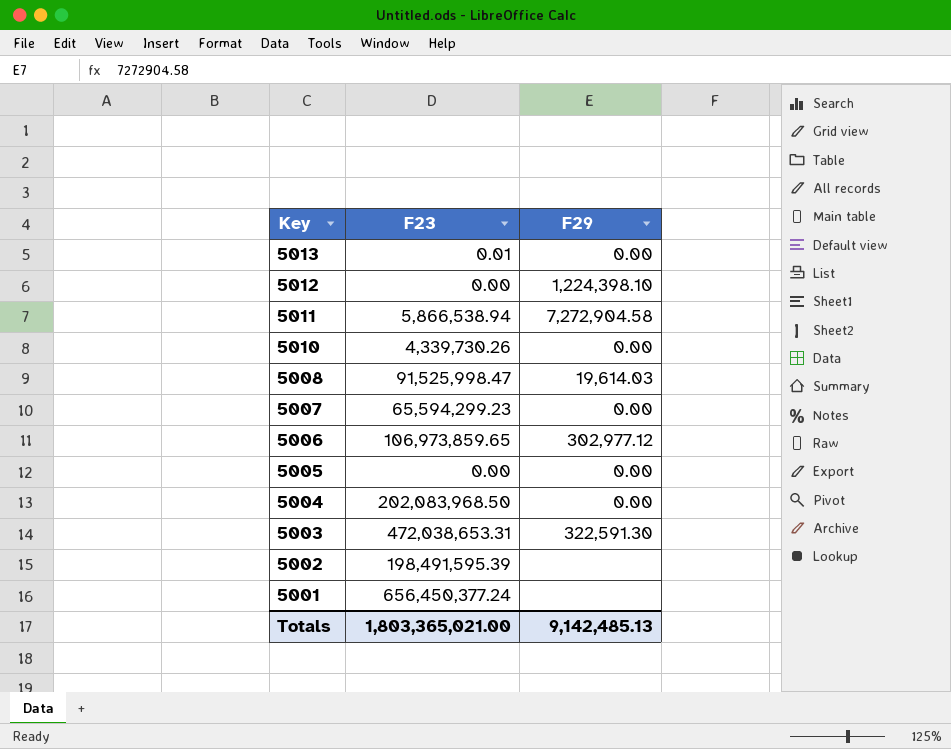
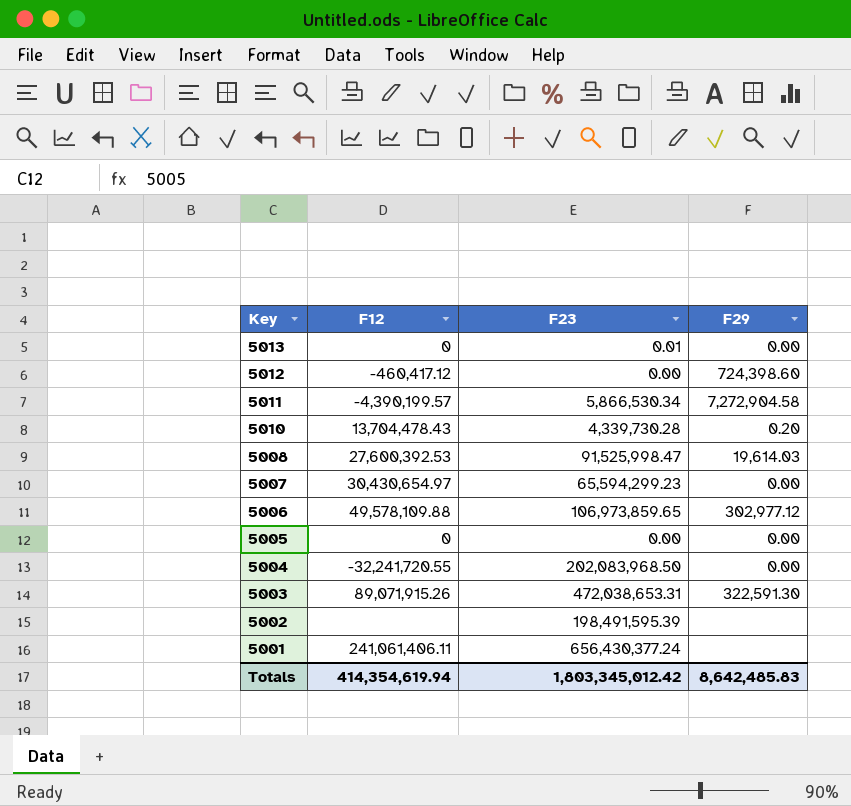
column F12 | position: none -> 2
5012 | F29: 1,224,398.10 -> 724,398.60
5011 | F23: 5,866,538.94 -> 5,866,530.34
5010 | F23: 4,339,730.26 -> 4,339,730.28
5010 | F29: 0.00 -> 0.20
5001 | F23: 656,450,377.24 -> 656,430,377.24
Totals | F23: 1,803,365,021.00 -> 1,803,345,012.42
Totals | F29: 9,142,485.13 -> 8,642,485.83

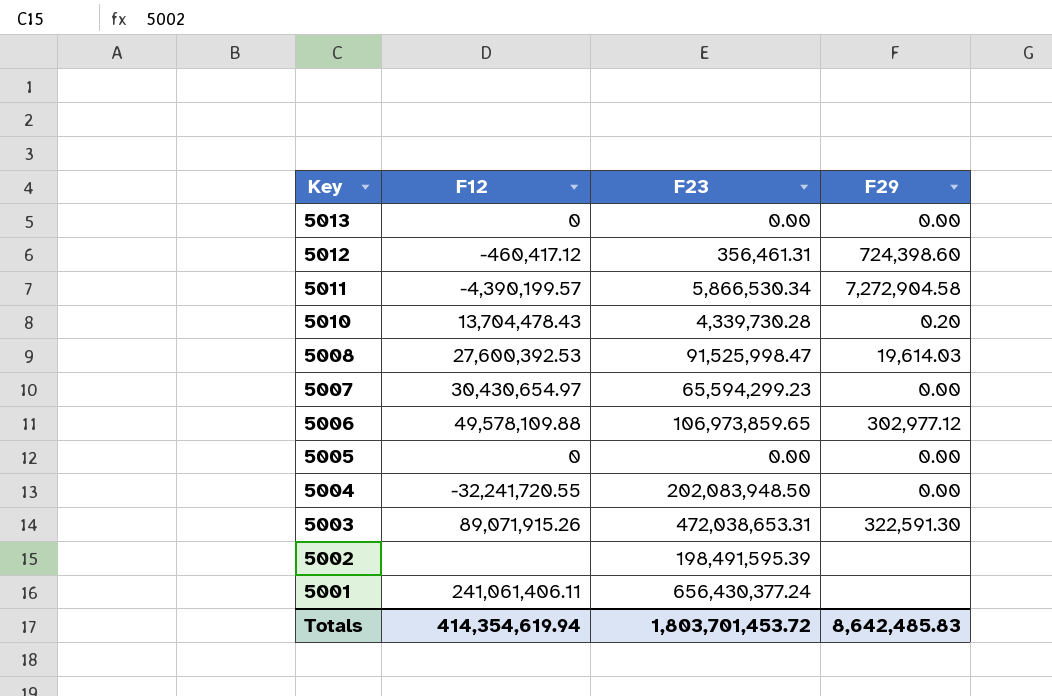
5013 | F23: 0.01 -> 0.00
5012 | F23: 0.00 -> 356,461.31
5004 | F23: 202,083,968.50 -> 202,083,948.50
Totals | F23: 1,803,345,012.42 -> 1,803,701,453.72

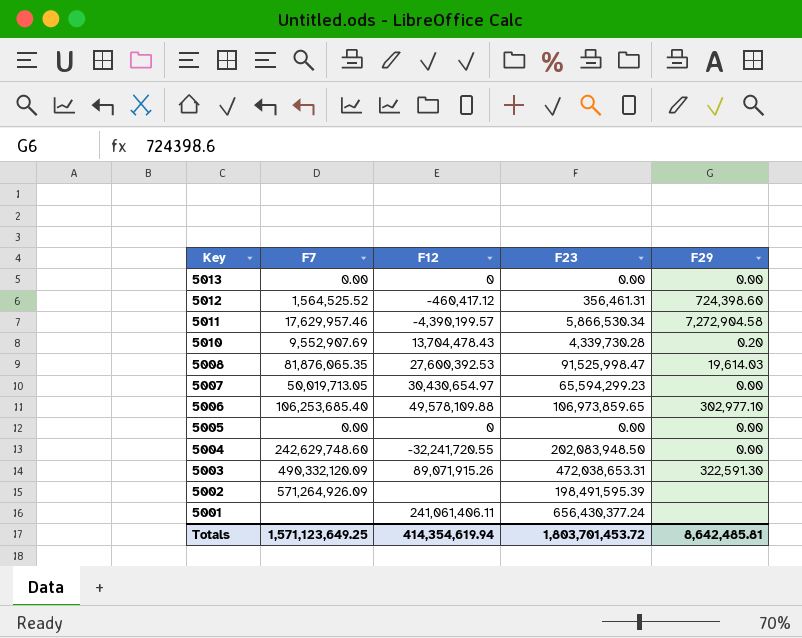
column F7 | position: none -> 2
5006 | F29: 302,977.12 -> 302,977.10
Totals | F29: 8,642,485.83 -> 8,642,485.81

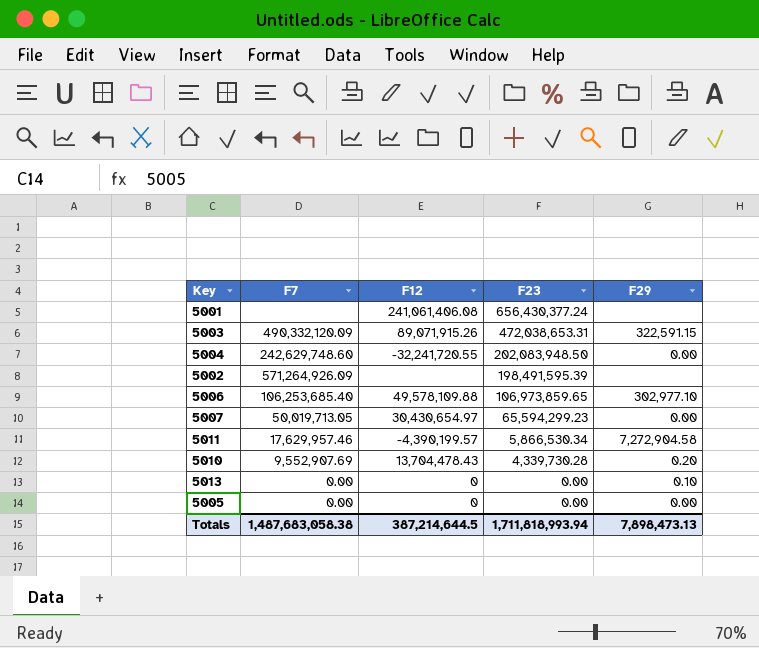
row order: Key descending -> F23 descending
row 5012: 1,564,525.52 | -460,417.12 | 356,461.31 | 724,398.60 -> none
row 5008: 81,876,065.35 | 27,600,392.53 | 91,525,998.47 | 19,614.03 -> none
5001 | F12: 241,061,406.11 -> 241,061,406.08
5003 | F29: 322,591.30 -> 322,591.15
5013 | F29: 0.00 -> 0.10
Totals | F7: 1,571,123,649.25 -> 1,487,683,058.38
Totals | F12: 414,354,619.94 -> 387,214,644.5
Totals | F23: 1,803,701,453.72 -> 1,711,818,993.94
Totals | F29: 8,642,485.81 -> 7,898,473.13

